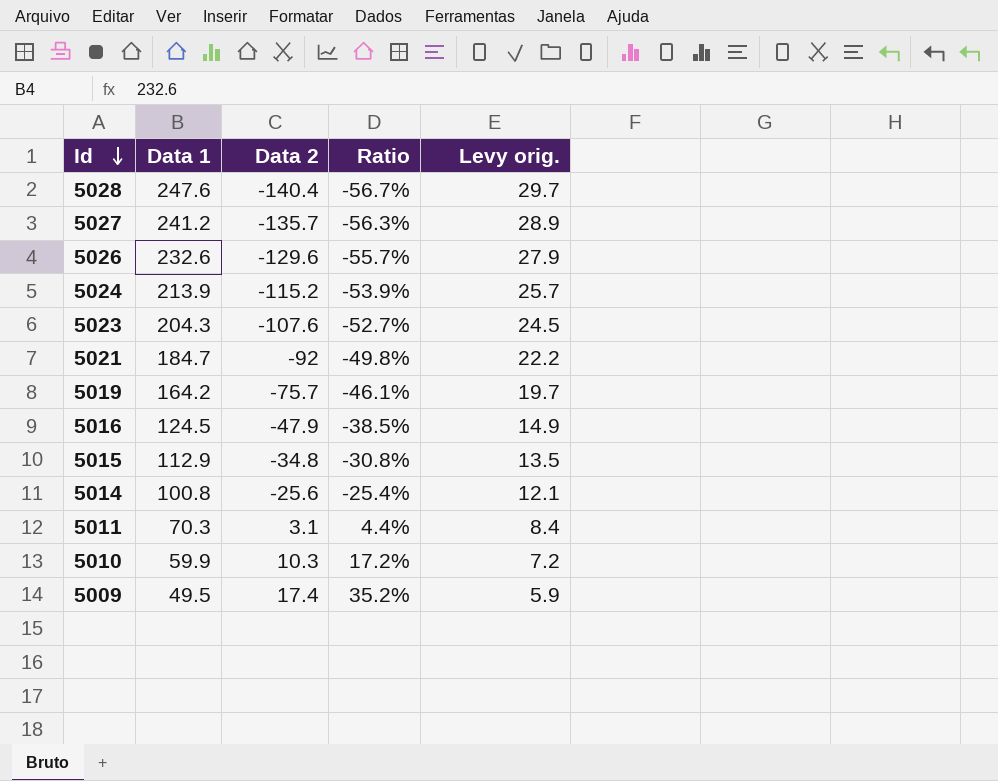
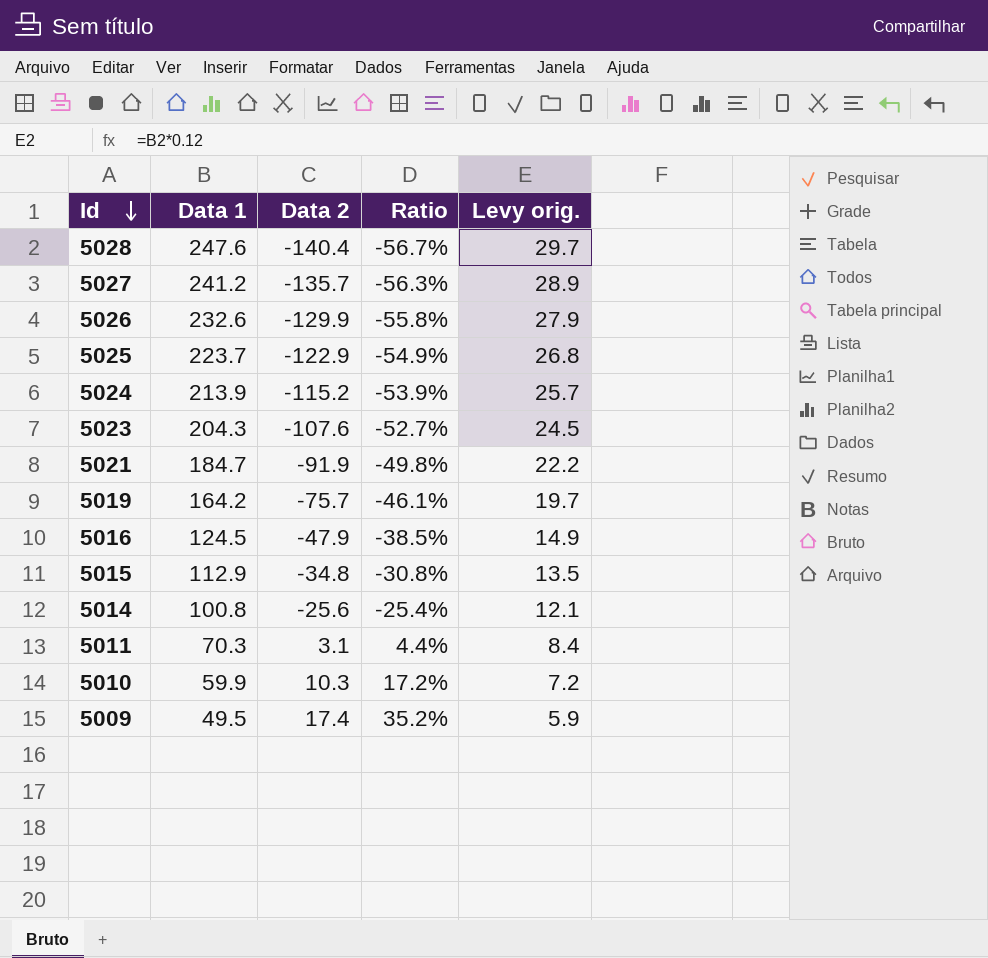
5026 | Data 2: -129.6 -> -129.9
5026 | Ratio: -55.7% -> -55.8%
row 5025: none -> 223.7 | -122.9 | -54.9% | 26.8
5021 | Data 2: -92 -> -91.9

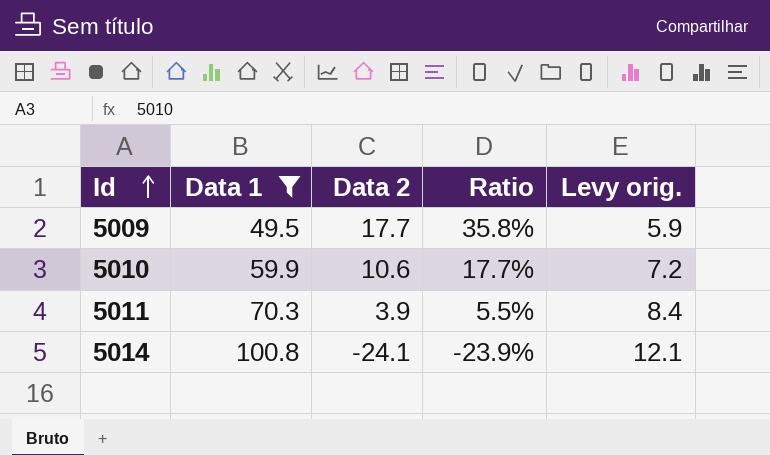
filter: none -> Data 1 <= 100.8
row order: Id descending -> Id ascending
5009 | Data 2: 17.4 -> 17.7
5009 | Ratio: 35.2% -> 35.8%
5010 | Data 2: 10.3 -> 10.6
5010 | Ratio: 17.2% -> 17.7%
5011 | Data 2: 3.1 -> 3.9
5011 | Ratio: 4.4% -> 5.5%
5014 | Data 2: -25.6 -> -24.1
5014 | Ratio: -25.4% -> -23.9%

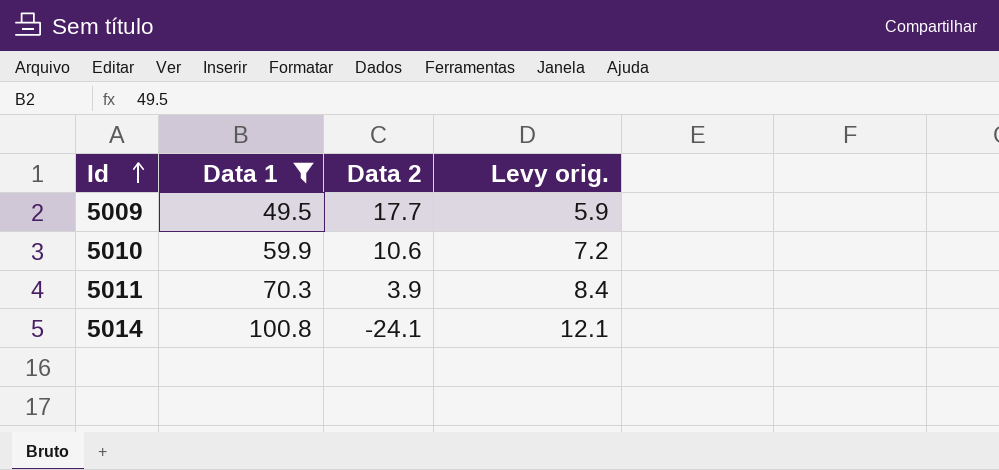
column Ratio | formula: [Data 2] / [Data 1] -> none

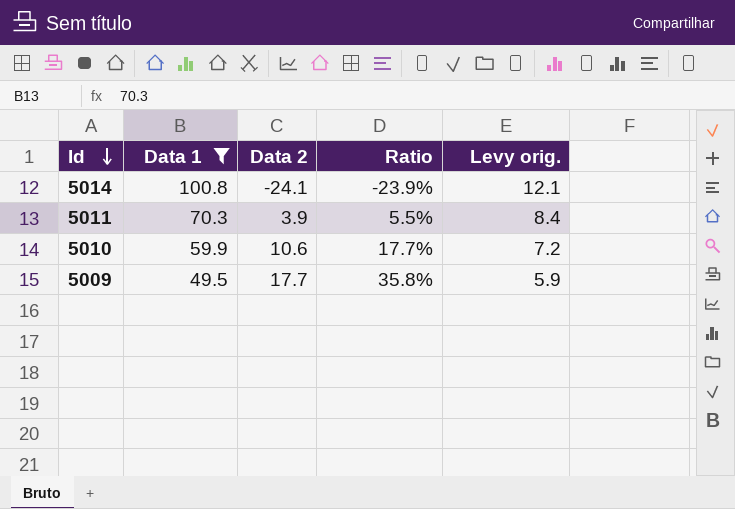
row order: Id ascending -> Id descending
column Ratio | formula: none -> [Data 2] / [Data 1]

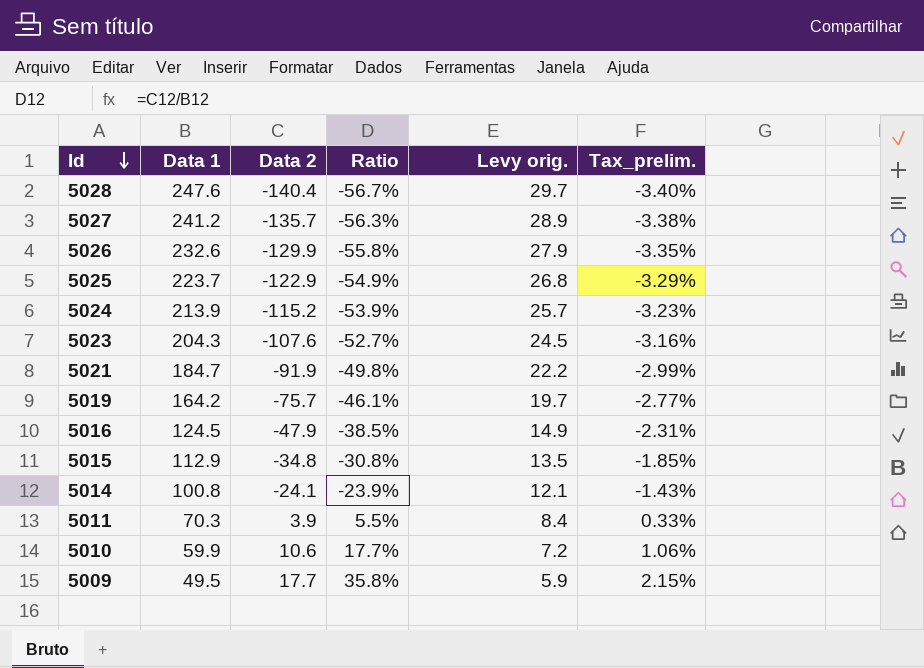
filter: Data 1 <= 100.8 -> none
column Tax_prelim. | formula: none -> [Ratio] * 0.06

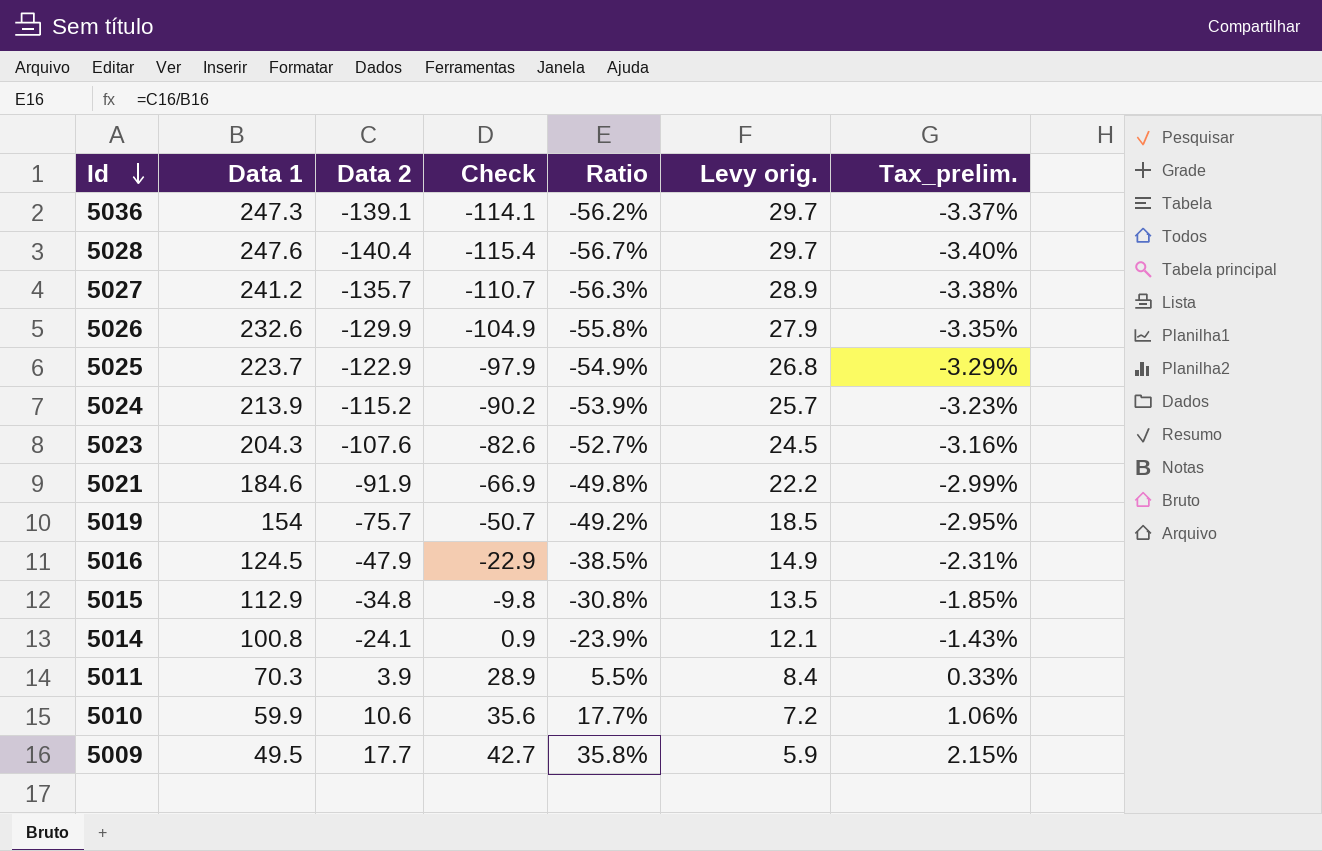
column Check | formula: none -> [Data 2] + 25
row 5036: none -> 247.3 | -139.1 | -114.1 | -56.2% | 29.7 | -3.37%
5021 | Data 1: 184.7 -> 184.6
5019 | Data 1: 164.2 -> 154
5019 | Ratio: -46.1% -> -49.2%
5019 | Levy orig.: 19.7 -> 18.5
5019 | Tax_prelim.: -2.77% -> -2.95%

